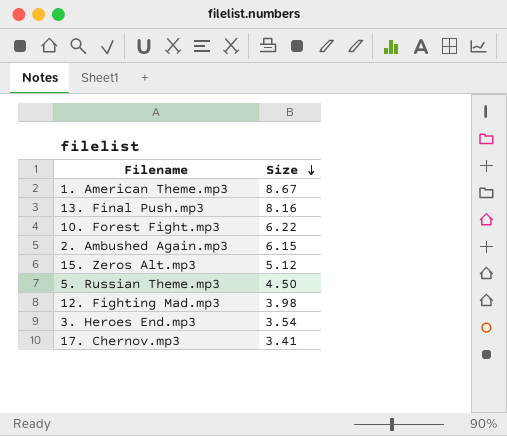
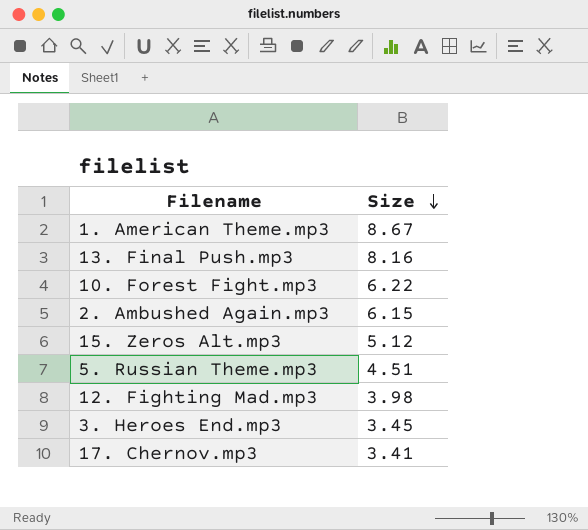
5. Russian Theme.mp3 | Size: 4.50 -> 4.51
3. Heroes End.mp3 | Size: 3.54 -> 3.45

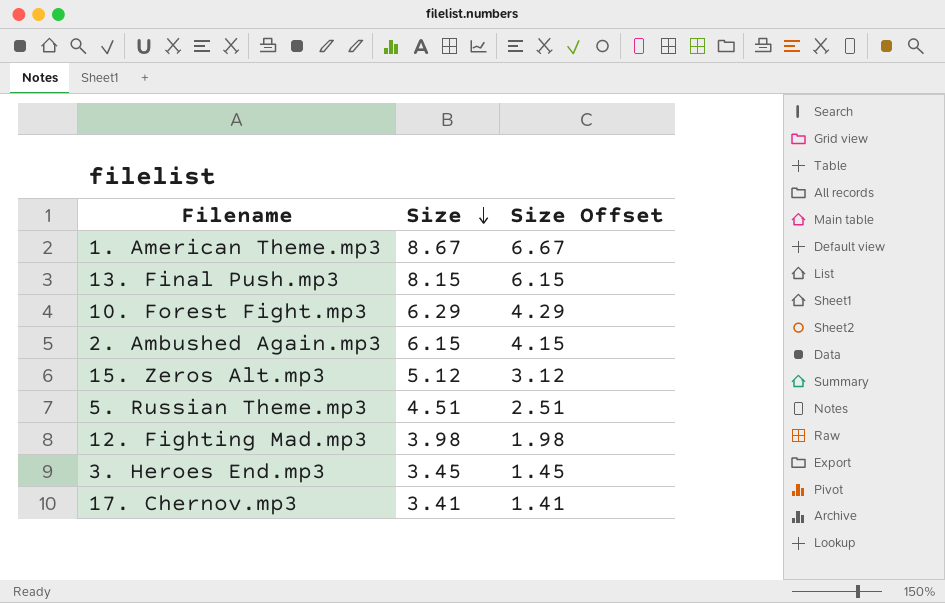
column Size Offset | formula: none -> [Size] - 2
13. Final Push.mp3 | Size: 8.16 -> 8.15
10. Forest Fight.mp3 | Size: 6.22 -> 6.29

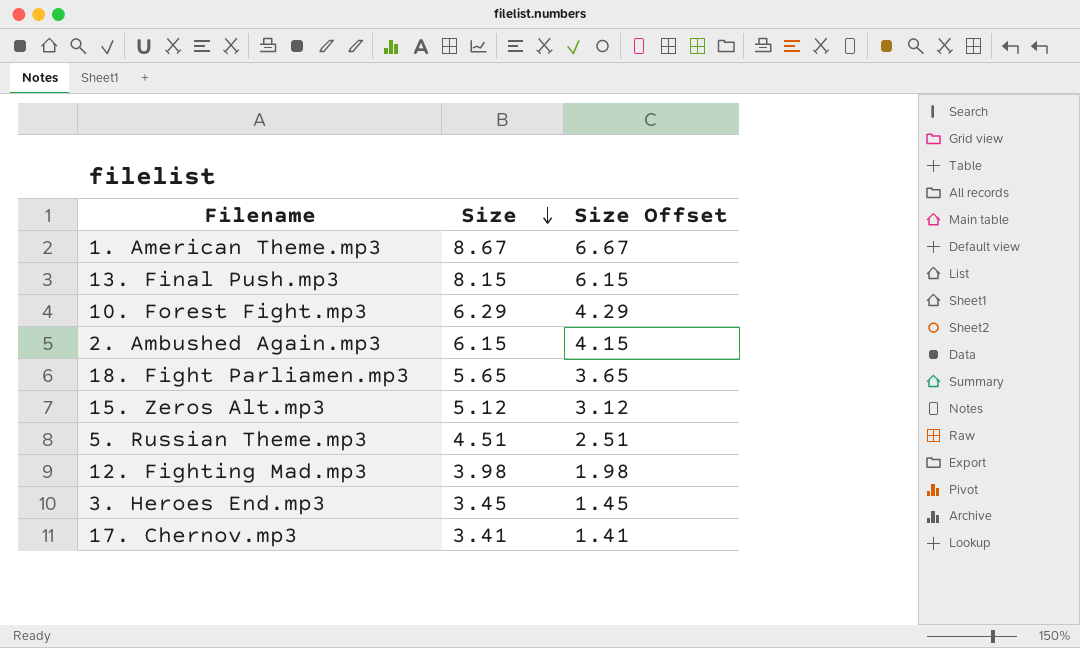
row 18. Fight Parliamen.mp3: none -> 5.65 | 3.65

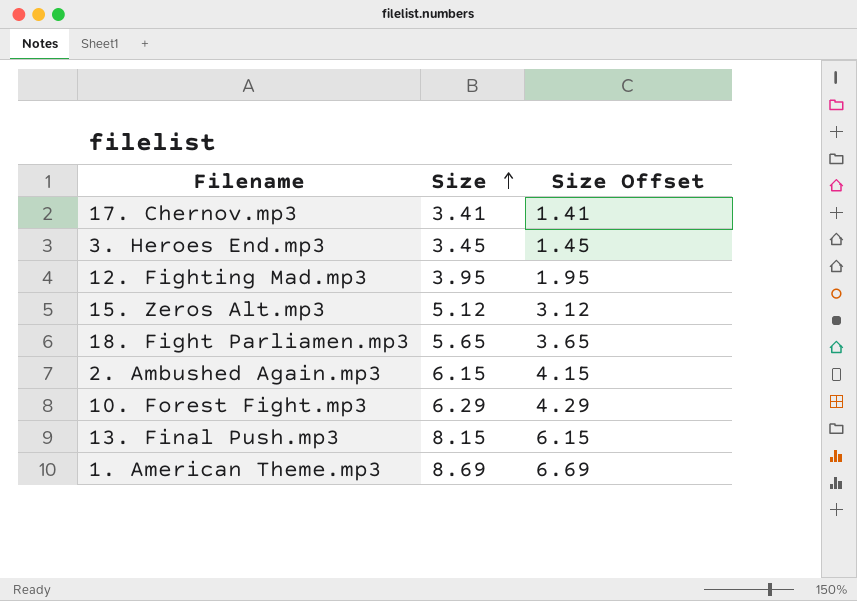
row order: Size descending -> Size ascending
row 5. Russian Theme.mp3: 4.51 | 2.51 -> none
12. Fighting Mad.mp3 | Size: 3.98 -> 3.95
12. Fighting Mad.mp3 | Size Offset: 1.98 -> 1.95
1. American Theme.mp3 | Size: 8.67 -> 8.69
1. American Theme.mp3 | Size Offset: 6.67 -> 6.69

